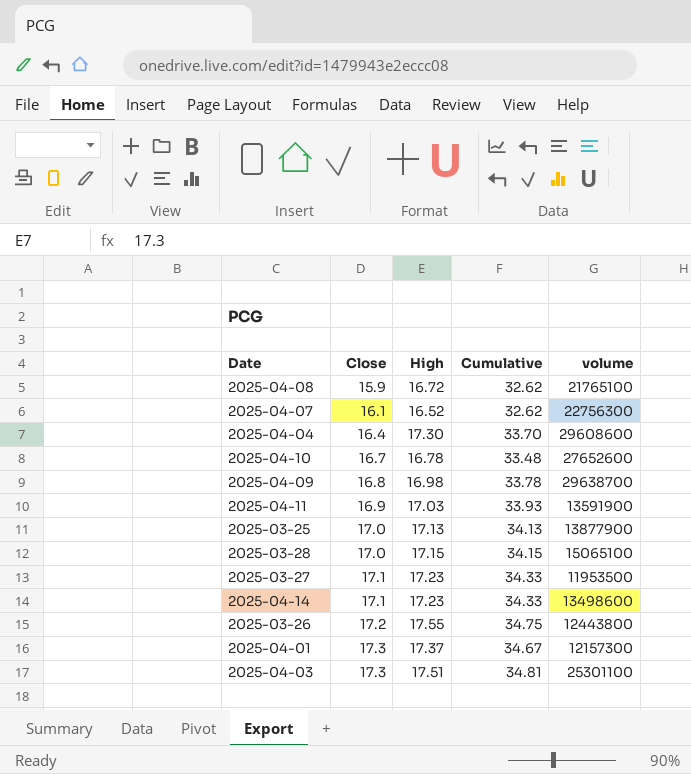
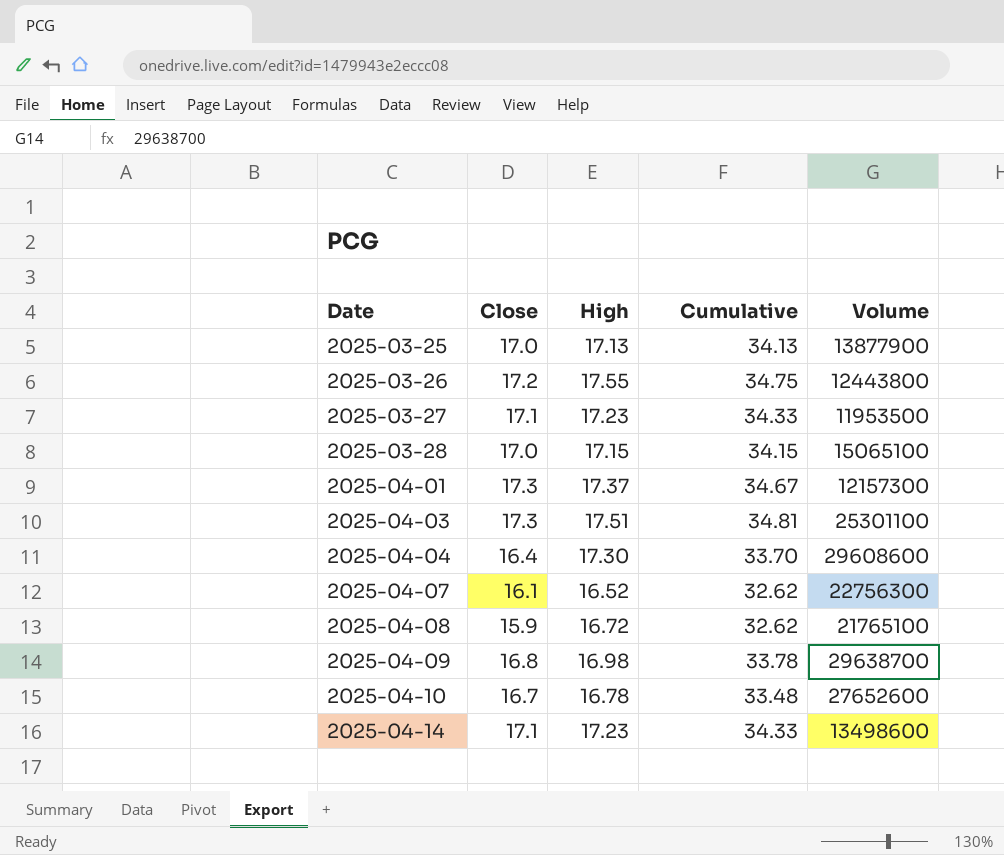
row order: Close ascending -> Date ascending
column name: volume -> Volume
row 2025-04-11: 16.9 | 17.03 | 33.93 | 13591900 -> none

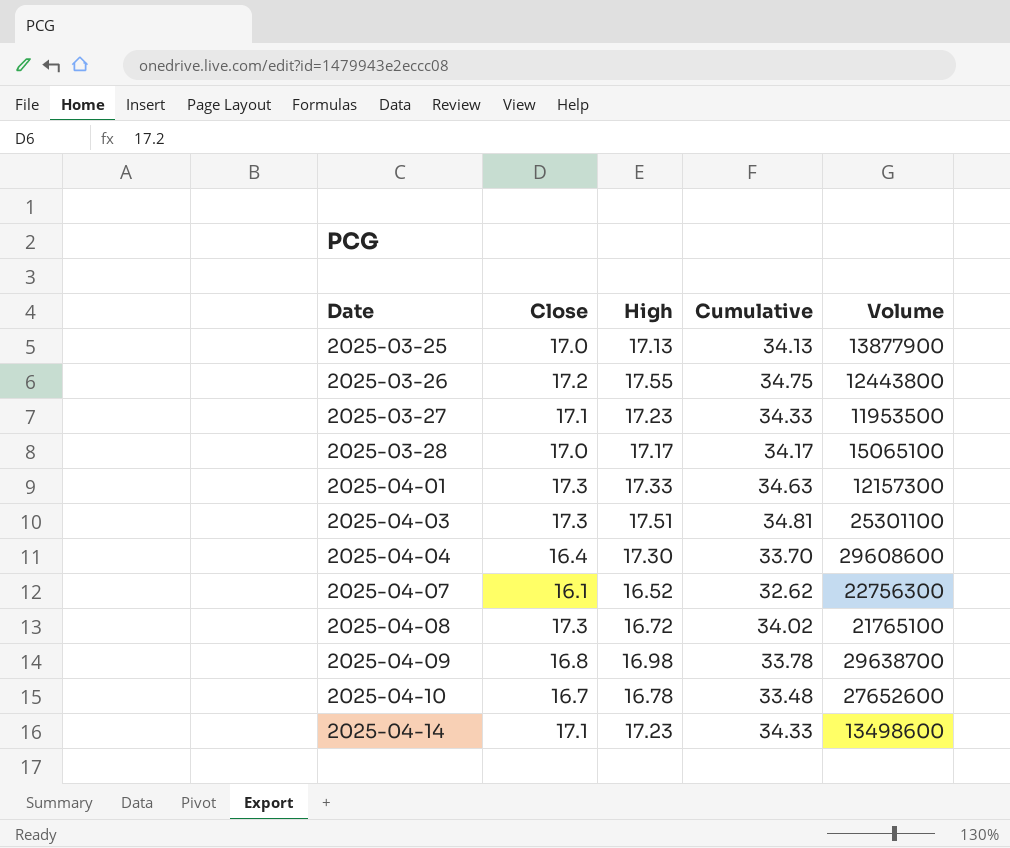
2025-03-28 | High: 17.15 -> 17.17
2025-03-28 | Cumulative: 34.15 -> 34.17
2025-04-01 | High: 17.37 -> 17.33
2025-04-01 | Cumulative: 34.67 -> 34.63
2025-04-08 | Close: 15.9 -> 17.3
2025-04-08 | Cumulative: 32.62 -> 34.02

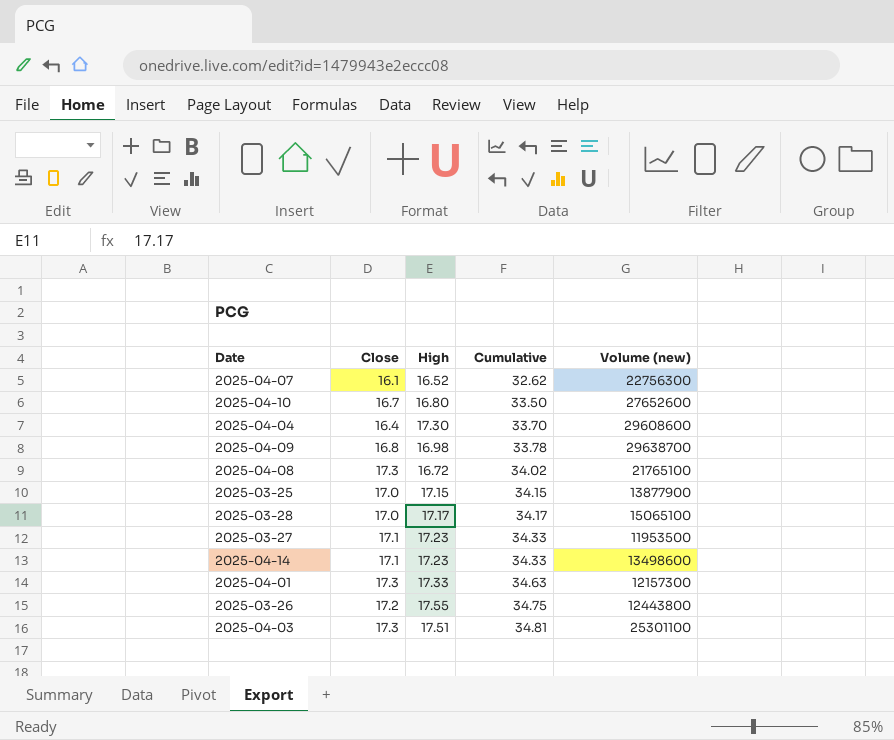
row order: Date ascending -> Cumulative ascending
column name: Volume -> Volume (new)
2025-04-10 | High: 16.78 -> 16.80
2025-04-10 | Cumulative: 33.48 -> 33.50
2025-03-25 | High: 17.13 -> 17.15
2025-03-25 | Cumulative: 34.13 -> 34.15

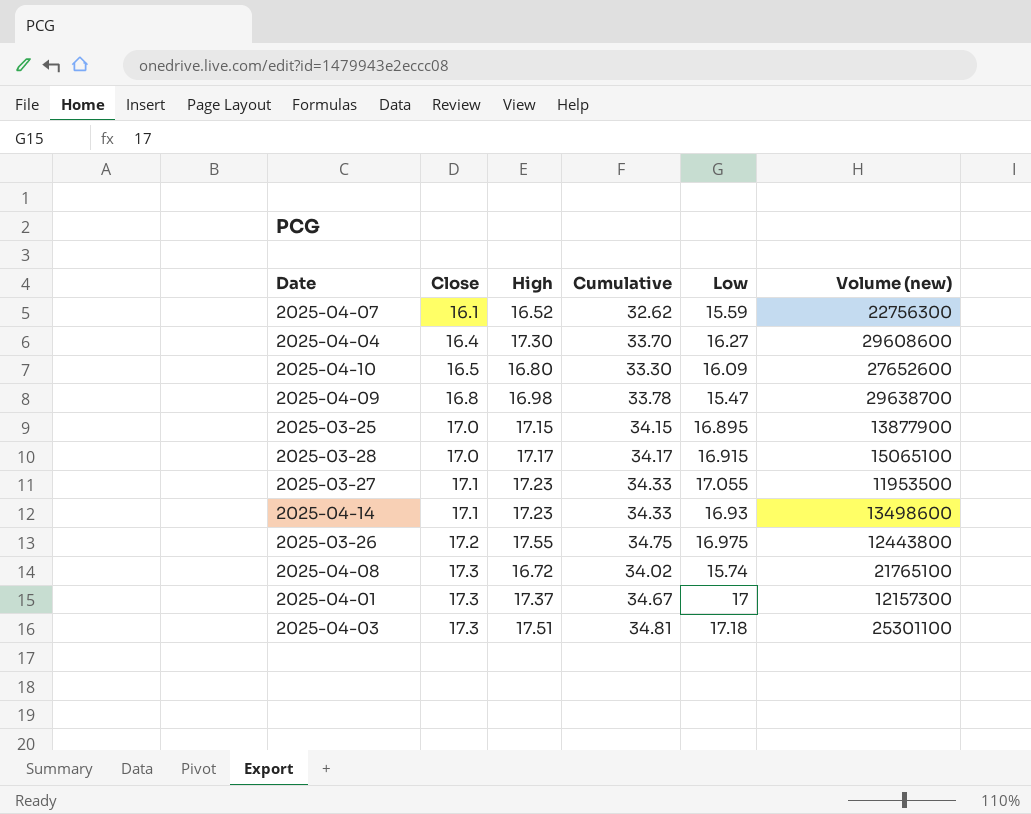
row order: Cumulative ascending -> Close ascending
column Low | position: none -> 5
2025-04-10 | Close: 16.7 -> 16.5
2025-04-10 | Cumulative: 33.50 -> 33.30
2025-04-01 | High: 17.33 -> 17.37
2025-04-01 | Cumulative: 34.63 -> 34.67

